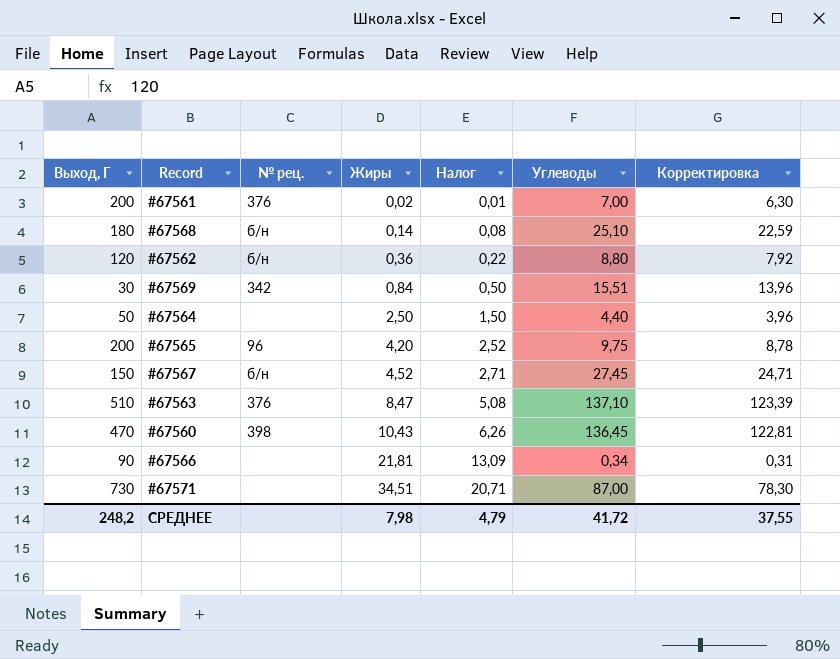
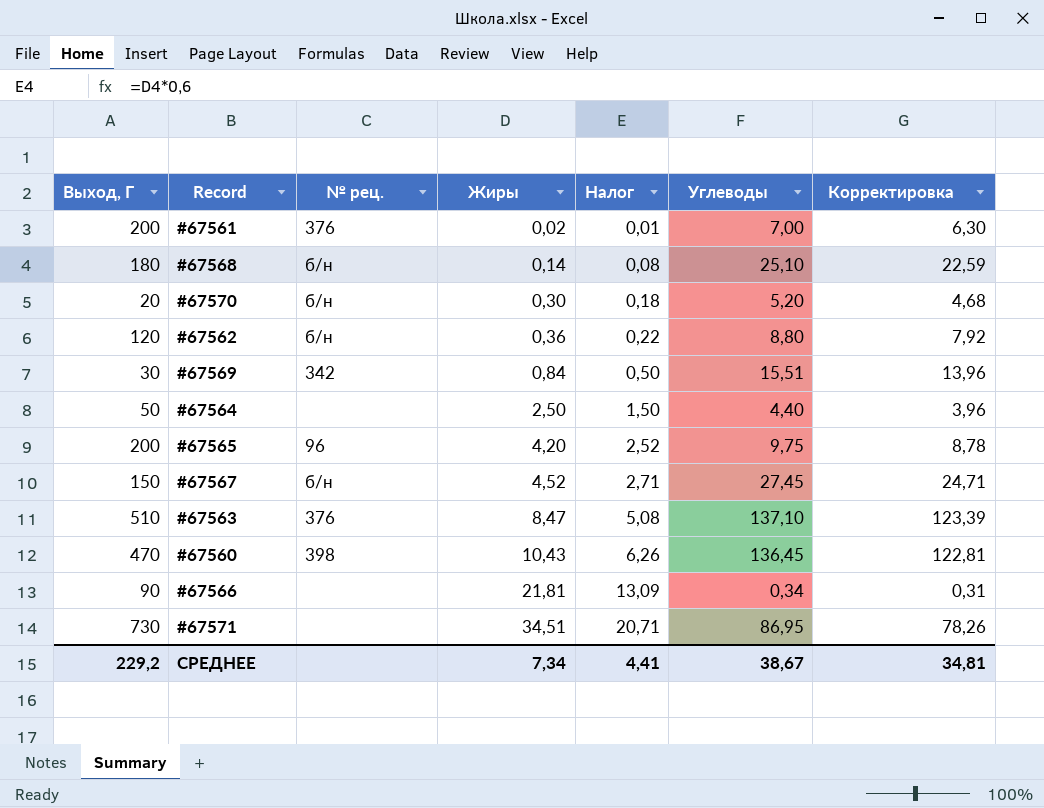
row #67570: none -> 20 | б/н | 0,30 | 0,18 | 5,20 | 4,68
#67571 | Углеводы: 87,00 -> 86,95
#67571 | Корректировка: 78,30 -> 78,26
СРЕДНЕЕ | Выход, Г: 248,2 -> 229,2
СРЕДНЕЕ | Жиры: 7,98 -> 7,34
СРЕДНЕЕ | Налог: 4,79 -> 4,41
СРЕДНЕЕ | Углеводы: 41,72 -> 38,67
СРЕДНЕЕ | Корректировка: 37,55 -> 34,81

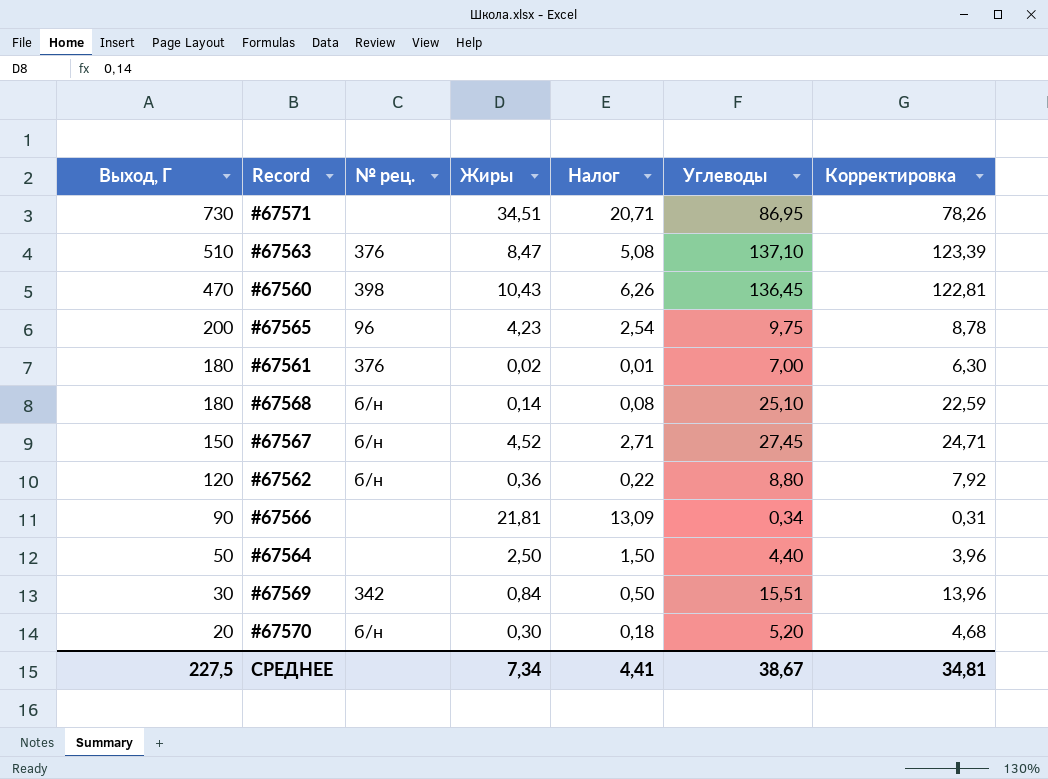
row order: Жиры ascending -> Выход, Г descending
#67565 | Жиры: 4,20 -> 4,23
#67565 | Налог: 2,52 -> 2,54
#67561 | Выход, Г: 200 -> 180
СРЕДНЕЕ | Выход, Г: 229,2 -> 227,5

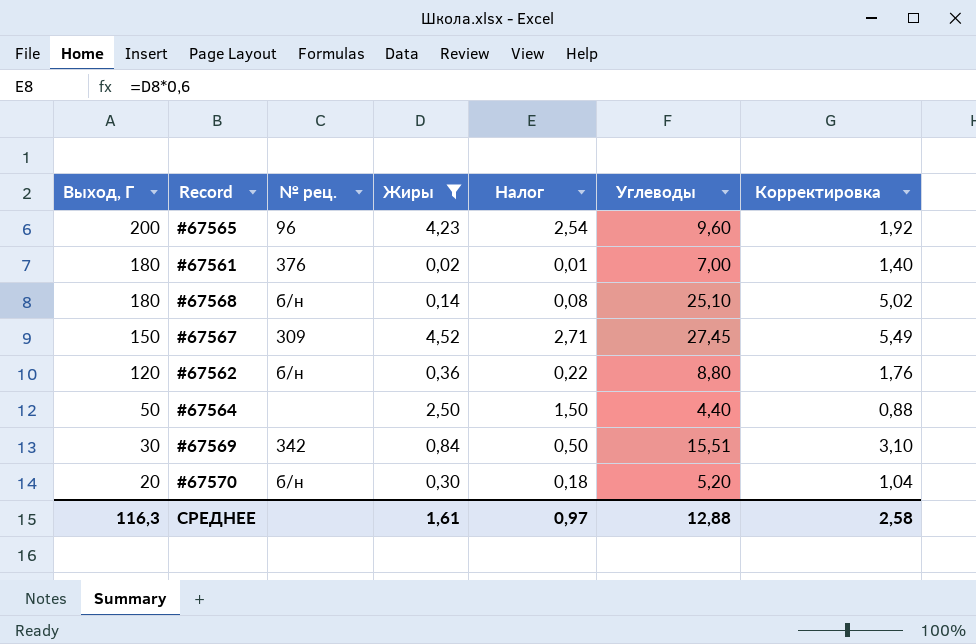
filter: none -> Жиры <= 4,52
column Корректировка | formula: [Углеводы] * 0,9 -> [Углеводы] * 0,2
#67565 | Углеводы: 9,75 -> 9,60
#67567 | № рец.: б/н -> 309
СРЕДНЕЕ | Выход, Г: 227,5 -> 116,3
СРЕДНЕЕ | Жиры: 7,34 -> 1,61
СРЕДНЕЕ | Налог: 4,41 -> 0,97
СРЕДНЕЕ | Углеводы: 38,67 -> 12,88
СРЕДНЕЕ | Корректировка: 34,81 -> 2,58

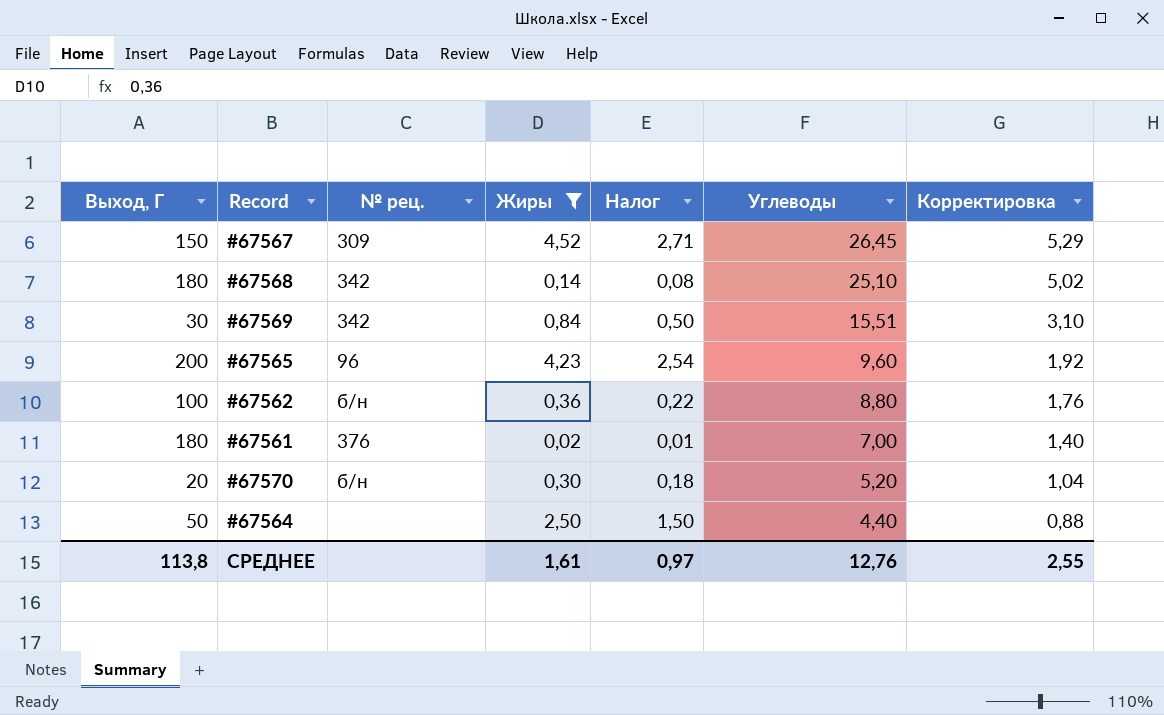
row order: Выход, Г descending -> Углеводы descending
#67567 | Углеводы: 27,45 -> 26,45
#67567 | Корректировка: 5,49 -> 5,29
#67568 | № рец.: б/н -> 342
#67562 | Выход, Г: 120 -> 100
СРЕДНЕЕ | Выход, Г: 116,3 -> 113,8
СРЕДНЕЕ | Углеводы: 12,88 -> 12,76
СРЕДНЕЕ | Корректировка: 2,58 -> 2,55

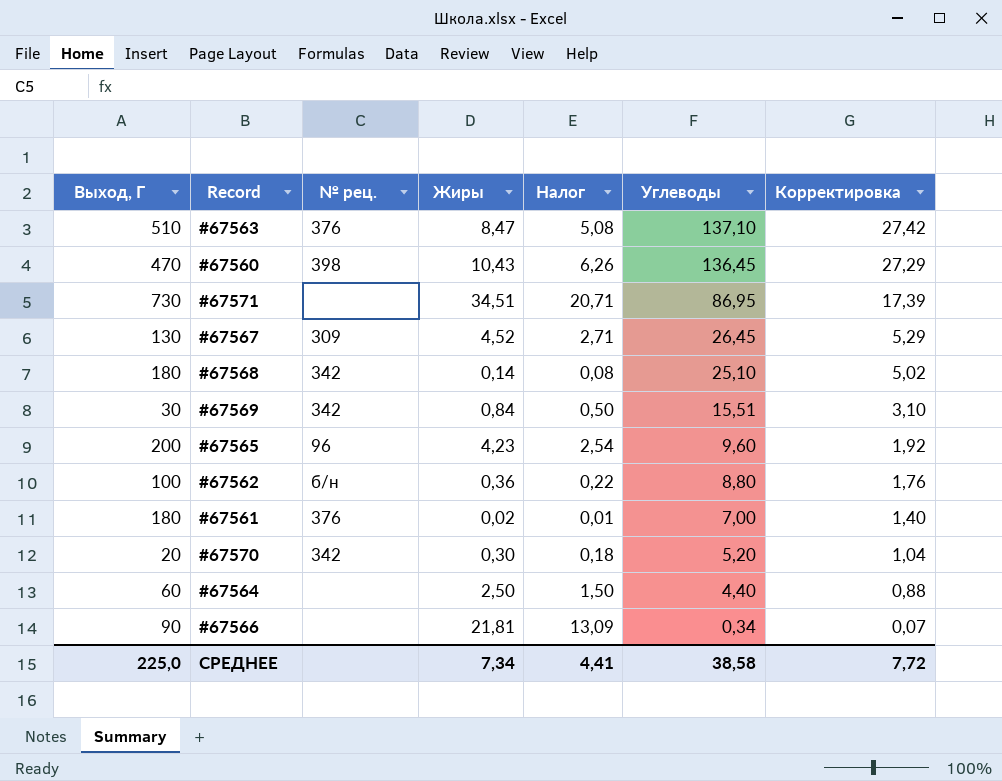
filter: Жиры <= 4,52 -> none
#67567 | Выход, Г: 150 -> 130
#67570 | № рец.: б/н -> 342
#67564 | Выход, Г: 50 -> 60
СРЕДНЕЕ | Выход, Г: 113,8 -> 225,0
СРЕДНЕЕ | Жиры: 1,61 -> 7,34
СРЕДНЕЕ | Налог: 0,97 -> 4,41
СРЕДНЕЕ | Углеводы: 12,76 -> 38,58
СРЕДНЕЕ | Корректировка: 2,55 -> 7,72

